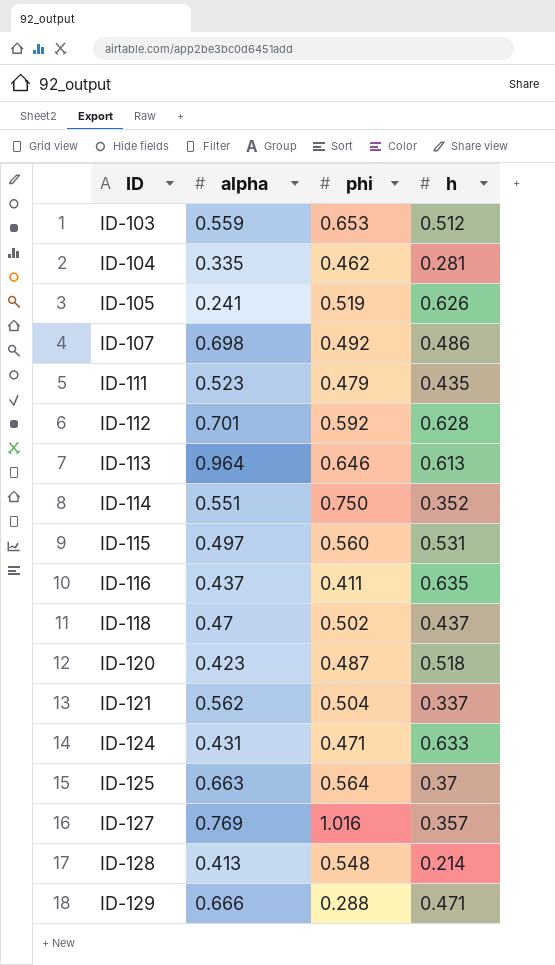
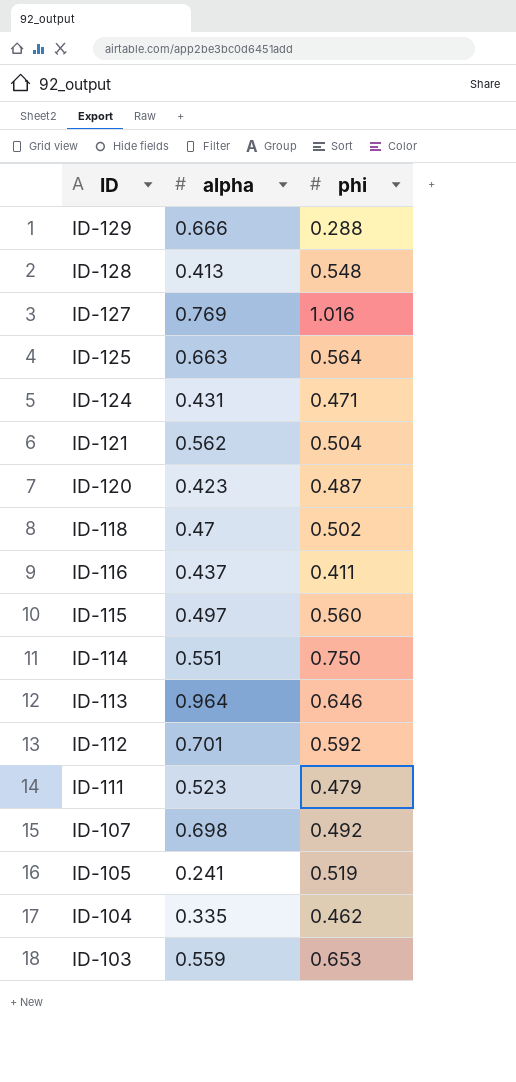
row order: ID ascending -> ID descending
column h | position: 4 -> none

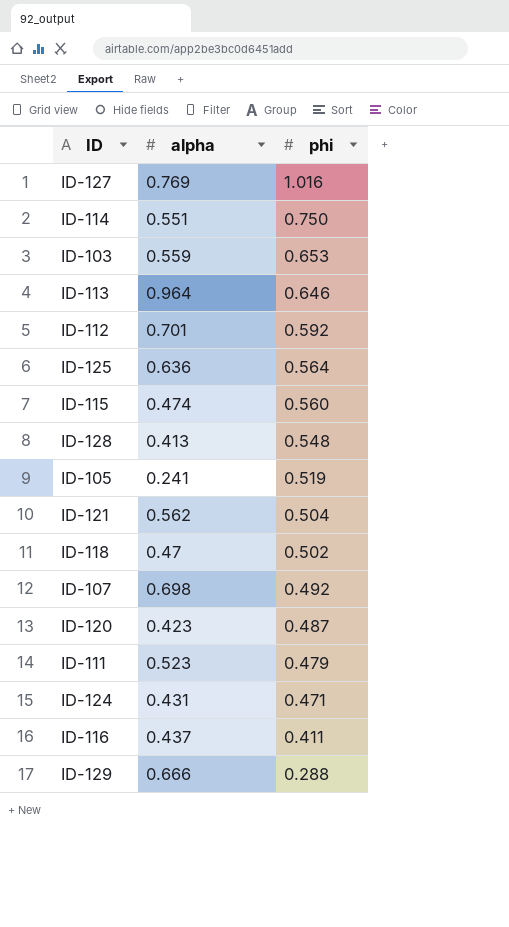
row order: ID descending -> phi descending
row ID-104: 0.335 | 0.462 -> none
ID-125 | alpha: 0.663 -> 0.636
ID-115 | alpha: 0.497 -> 0.474

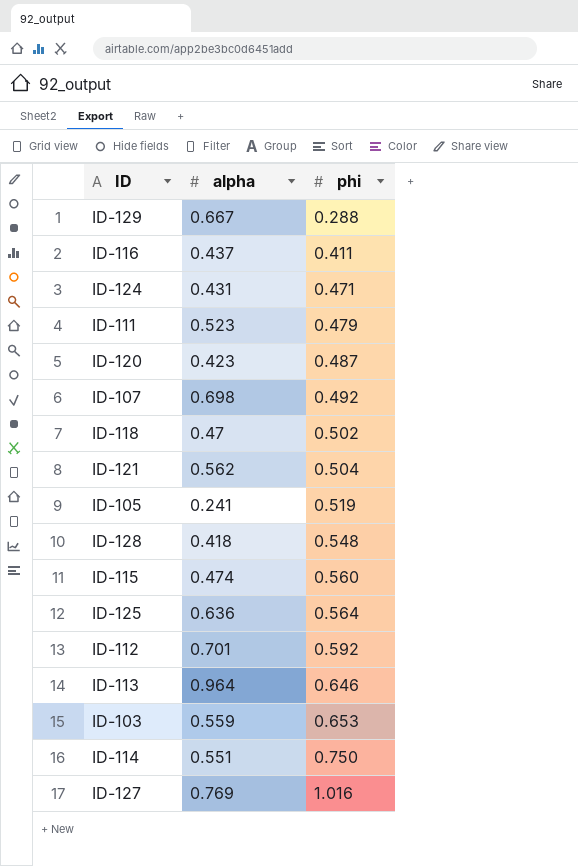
row order: phi descending -> phi ascending
ID-129 | alpha: 0.666 -> 0.667
ID-128 | alpha: 0.413 -> 0.418

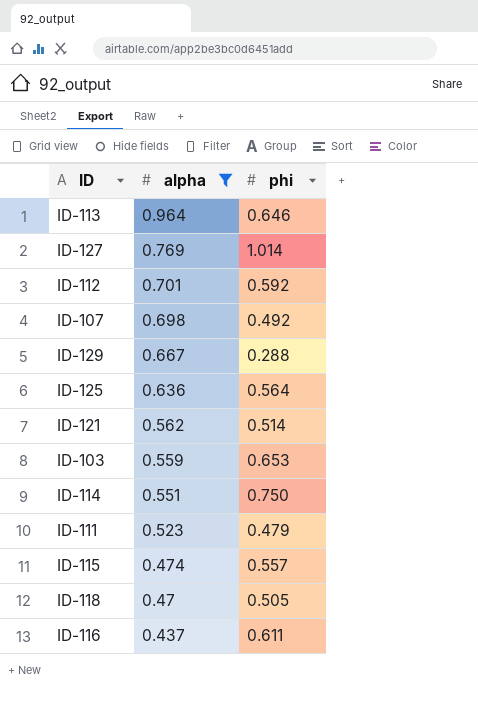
filter: none -> alpha >= 0.437
row order: phi ascending -> alpha descending
ID-127 | phi: 1.016 -> 1.014
ID-121 | phi: 0.504 -> 0.514
ID-115 | phi: 0.560 -> 0.557
ID-118 | phi: 0.502 -> 0.505
ID-116 | phi: 0.411 -> 0.611

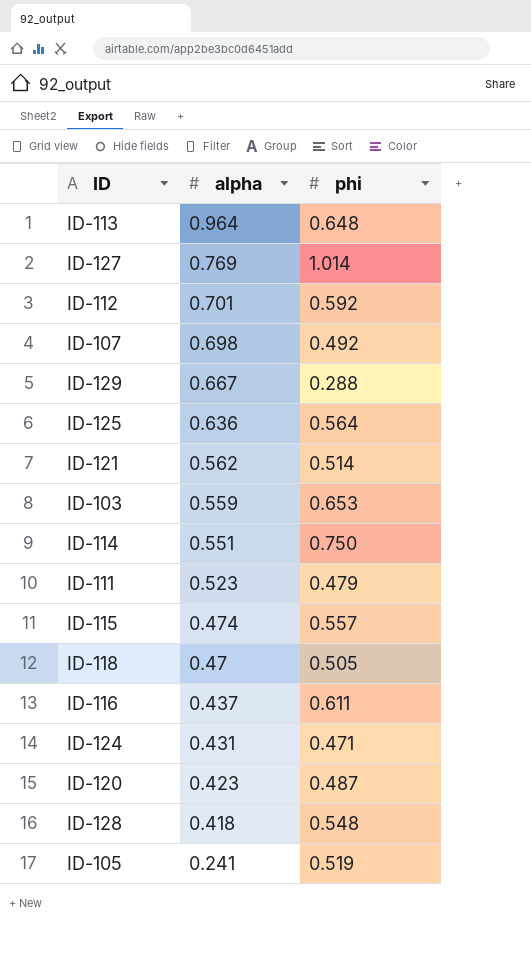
filter: alpha >= 0.437 -> none
ID-113 | phi: 0.646 -> 0.648

